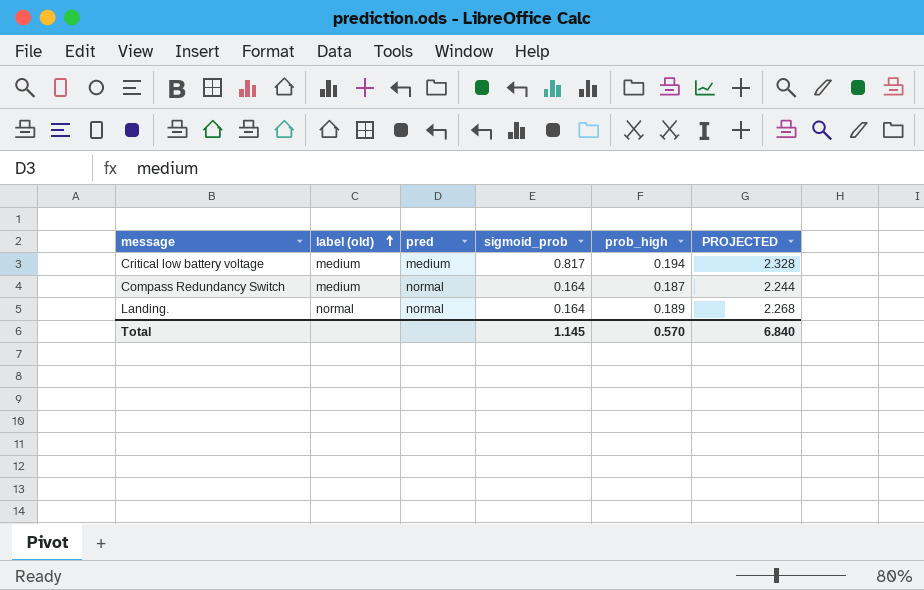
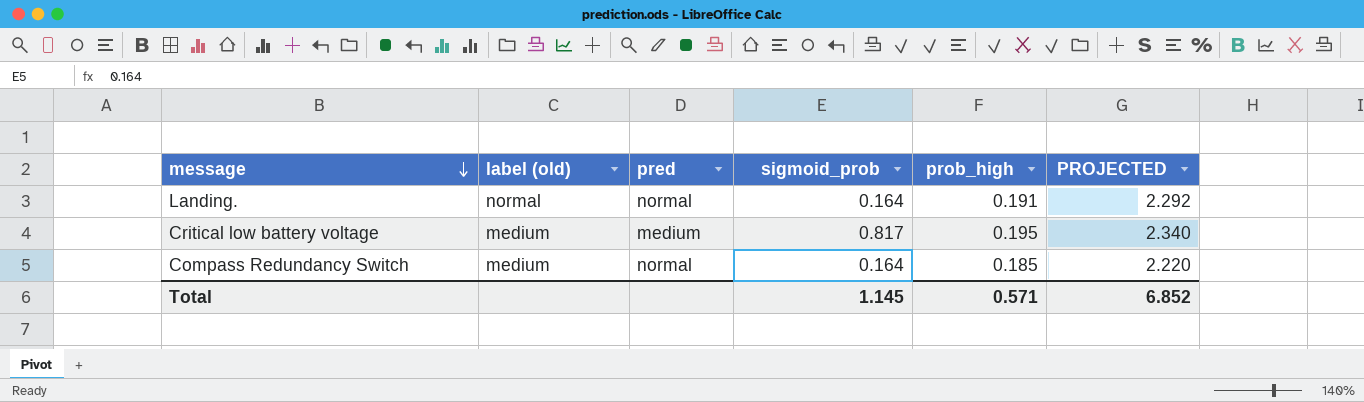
row order: label (old) ascending -> message descending
Landing. | prob_high: 0.189 -> 0.191
Landing. | PROJECTED: 2.268 -> 2.292
Critical low battery voltage | prob_high: 0.194 -> 0.195
Critical low battery voltage | PROJECTED: 2.328 -> 2.340
Compass Redundancy Switch | prob_high: 0.187 -> 0.185
Compass Redundancy Switch | PROJECTED: 2.244 -> 2.220
Total | prob_high: 0.570 -> 0.571
Total | PROJECTED: 6.840 -> 6.852

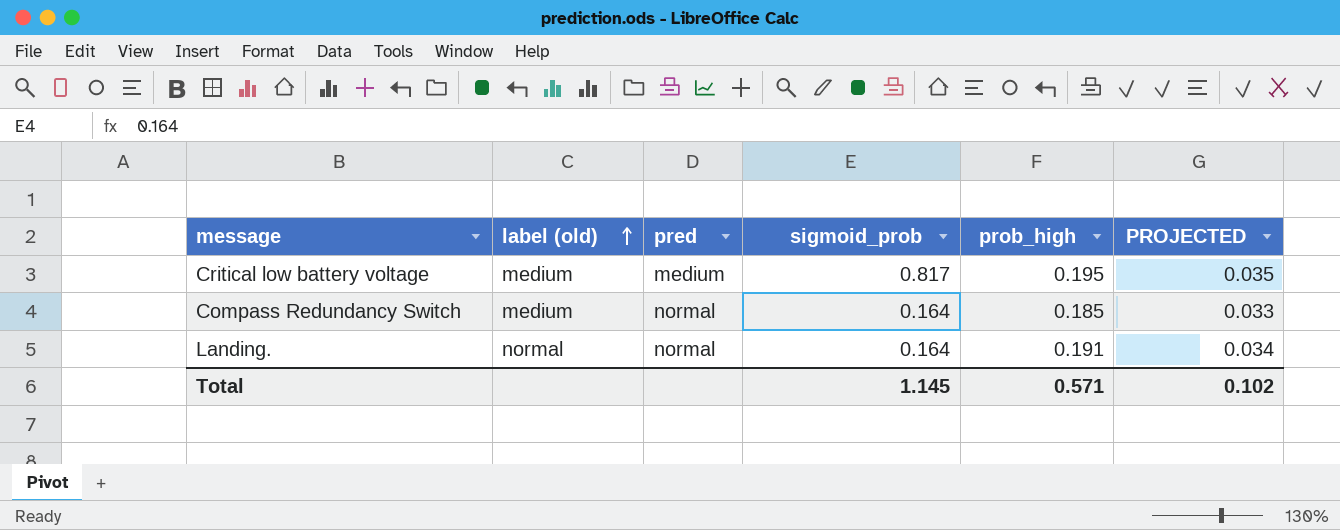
row order: message descending -> label (old) ascending
column PROJECTED | formula: [prob_high] * 12 -> [prob_high] * 0.18
Total | PROJECTED: 6.852 -> 0.102

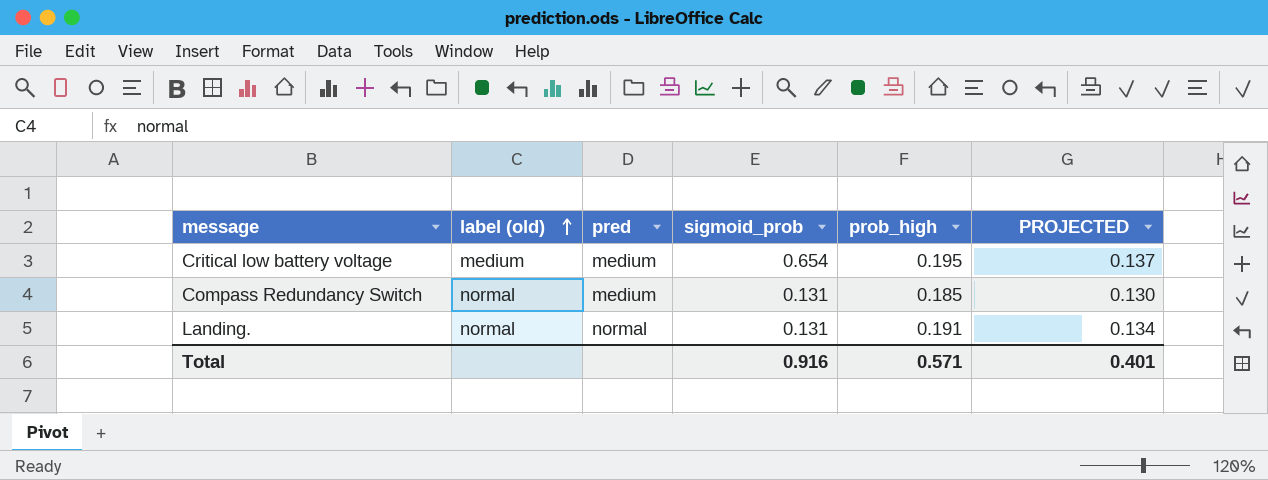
column PROJECTED | formula: [prob_high] * 0.18 -> [prob_high] * 0.7
Critical low battery voltage | sigmoid_prob: 0.817 -> 0.654
Compass Redundancy Switch | label (old): medium -> normal
Compass Redundancy Switch | pred: normal -> medium
Compass Redundancy Switch | sigmoid_prob: 0.164 -> 0.131
Landing. | sigmoid_prob: 0.164 -> 0.131
Total | sigmoid_prob: 1.145 -> 0.916
Total | PROJECTED: 0.102 -> 0.401

